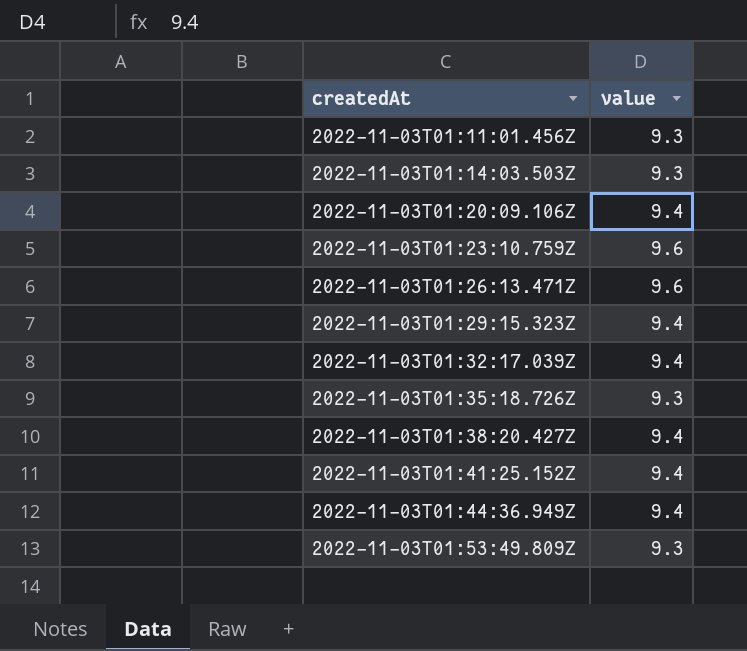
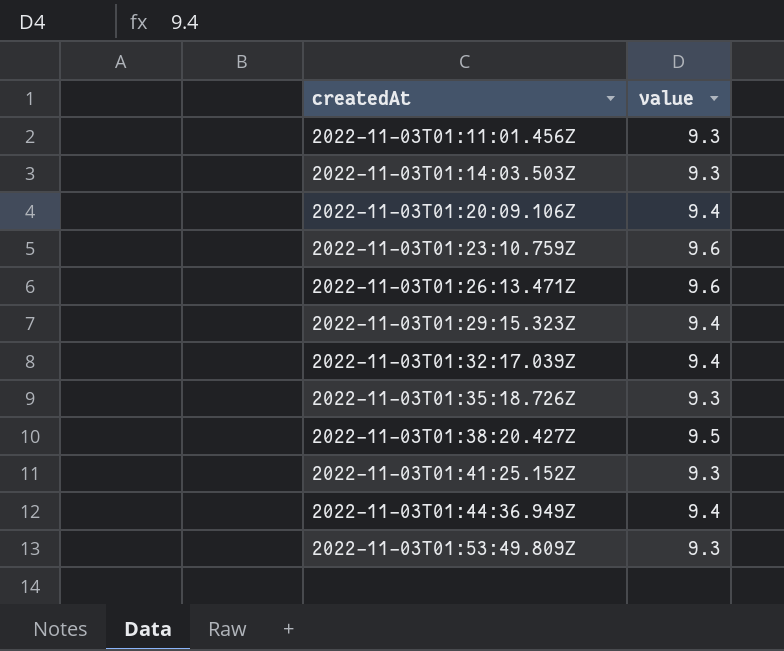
2022-11-03T01:38:20.427Z | value: 9.4 -> 9.5
2022-11-03T01:41:25.152Z | value: 9.4 -> 9.3

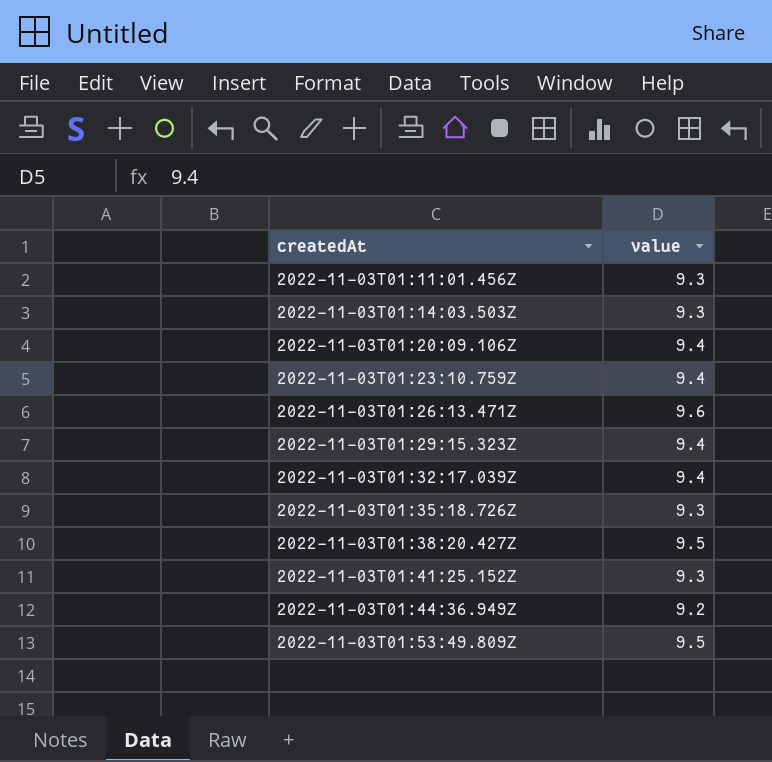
2022-11-03T01:23:10.759Z | value: 9.6 -> 9.4
2022-11-03T01:44:36.949Z | value: 9.4 -> 9.2
2022-11-03T01:53:49.809Z | value: 9.3 -> 9.5

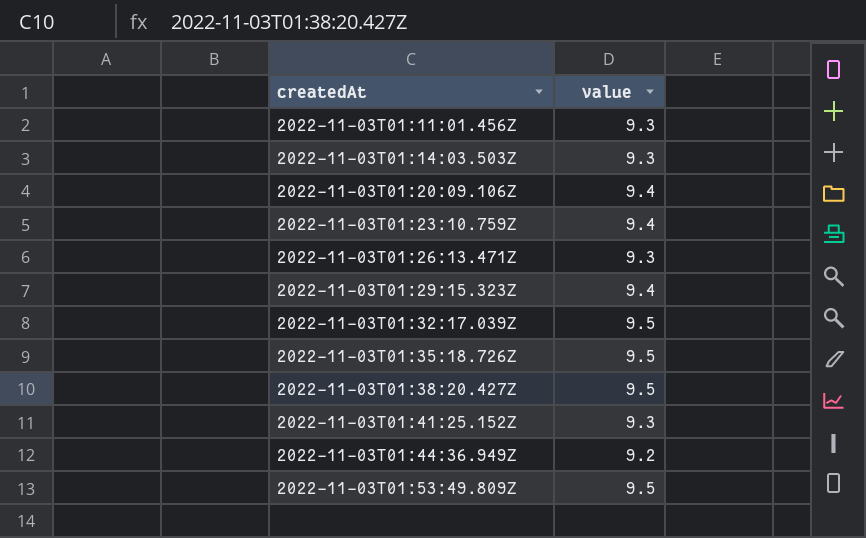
2022-11-03T01:26:13.471Z | value: 9.6 -> 9.3
2022-11-03T01:32:17.039Z | value: 9.4 -> 9.5
2022-11-03T01:35:18.726Z | value: 9.3 -> 9.5

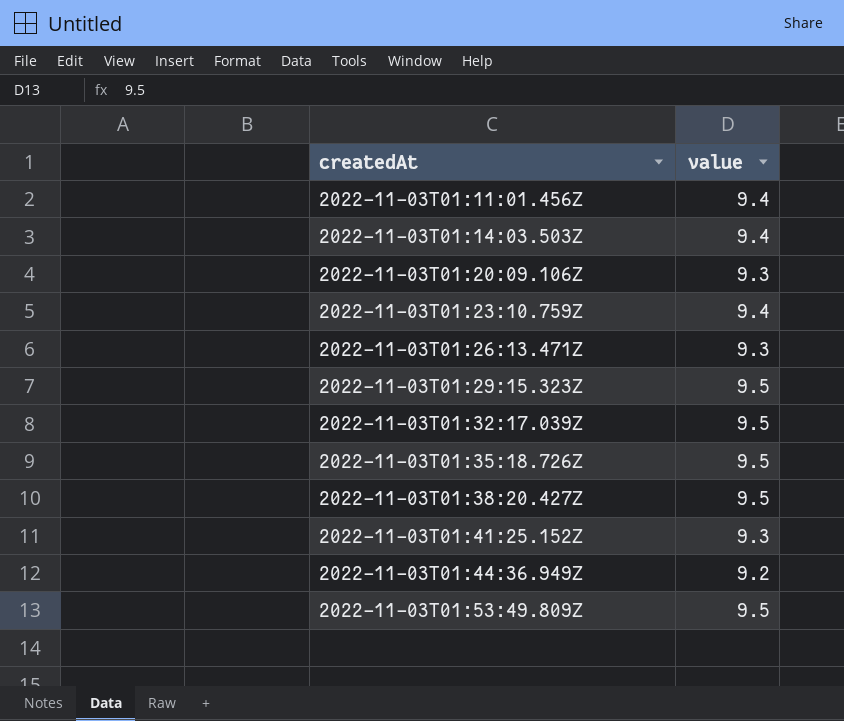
2022-11-03T01:11:01.456Z | value: 9.3 -> 9.4
2022-11-03T01:14:03.503Z | value: 9.3 -> 9.4
2022-11-03T01:20:09.106Z | value: 9.4 -> 9.3
2022-11-03T01:29:15.323Z | value: 9.4 -> 9.5

